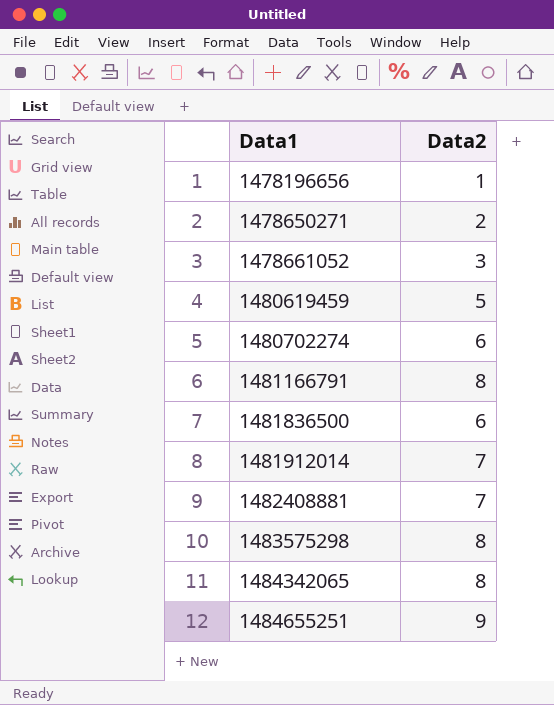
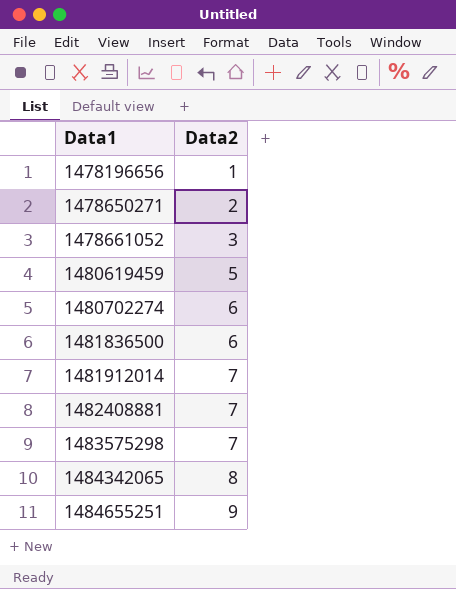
row 1481166791: 8 -> none
1483575298 | Data2: 8 -> 7

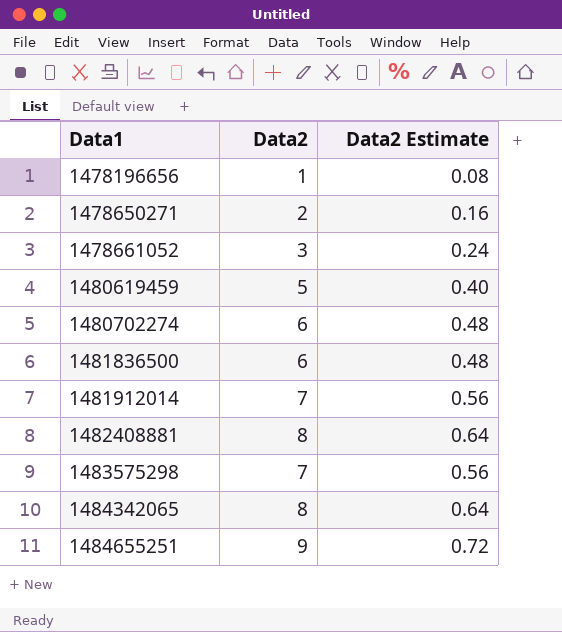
column Data2 Estimate | formula: none -> [Data2] * 0.08
1482408881 | Data2: 7 -> 8

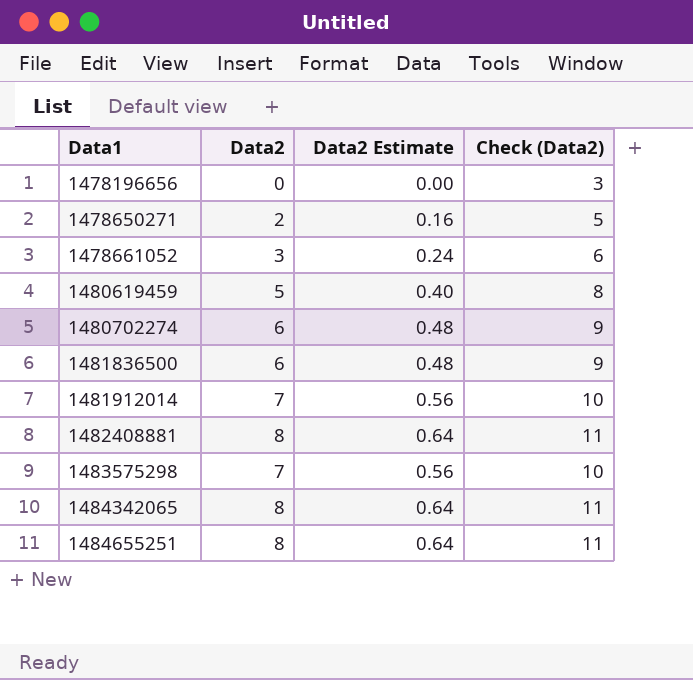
column Check (Data2) | formula: none -> [Data2] + 3
1478196656 | Data2: 1 -> 0
1478196656 | Data2 Estimate: 0.08 -> 0.00
1484655251 | Data2: 9 -> 8
1484655251 | Data2 Estimate: 0.72 -> 0.64

